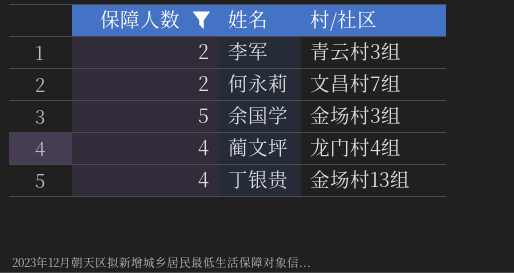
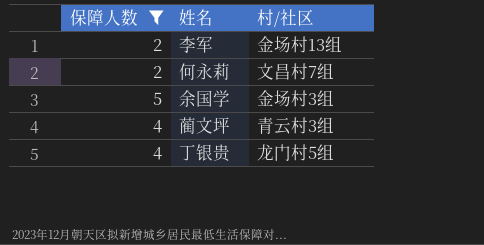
李军 | 村/社区: 青云村3组 -> 金场村13组
蔺文坪 | 村/社区: 龙门村4组 -> 青云村3组
丁银贵 | 村/社区: 金场村13组 -> 龙门村5组

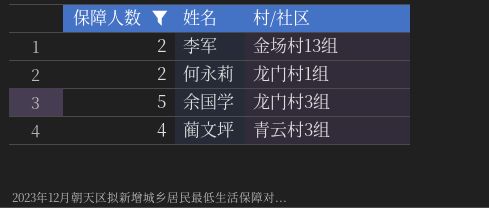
row 丁银贵: 4 | 龙门村5组 -> none
何永莉 | 村/社区: 文昌村7组 -> 龙门村1组
余国学 | 村/社区: 金场村3组 -> 龙门村3组

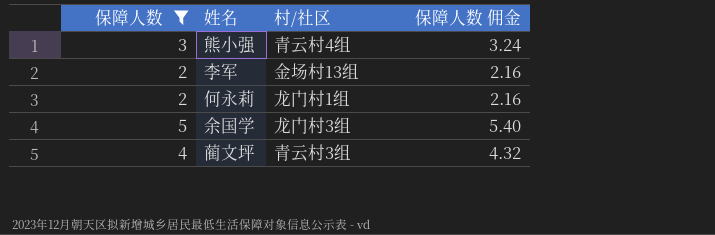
column 保障人数 佣金 | formula: none -> [保障人数] * 1.08
row 熊小强: none -> 3 | 青云村4组 | 3.24

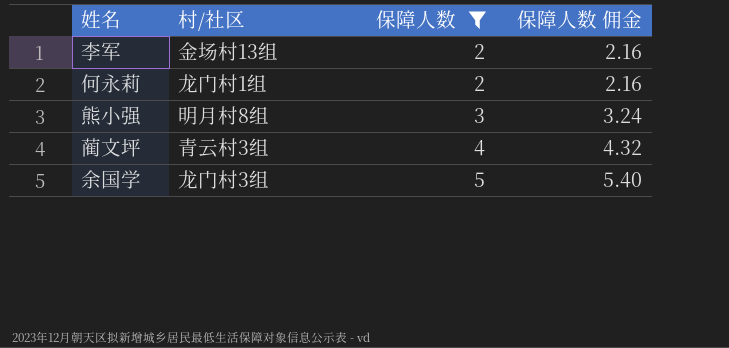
row order: none -> 保障人数 ascending
column 保障人数 | position: 1 -> 3
熊小强 | 村/社区: 青云村4组 -> 明月村8组

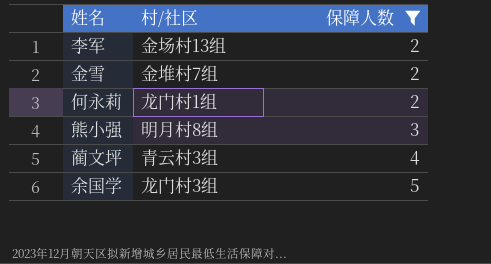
column 保障人数 佣金 | formula: [保障人数] * 1.08 -> none
row 金雪: none -> 金堆村7组 | 2

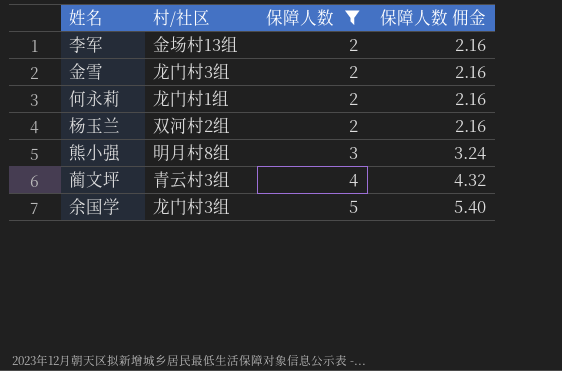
column 保障人数 佣金 | formula: none -> [保障人数] * 1.08
金雪 | 村/社区: 金堆村7组 -> 龙门村3组
row 杨玉兰: none -> 双河村2组 | 2 | 2.16

